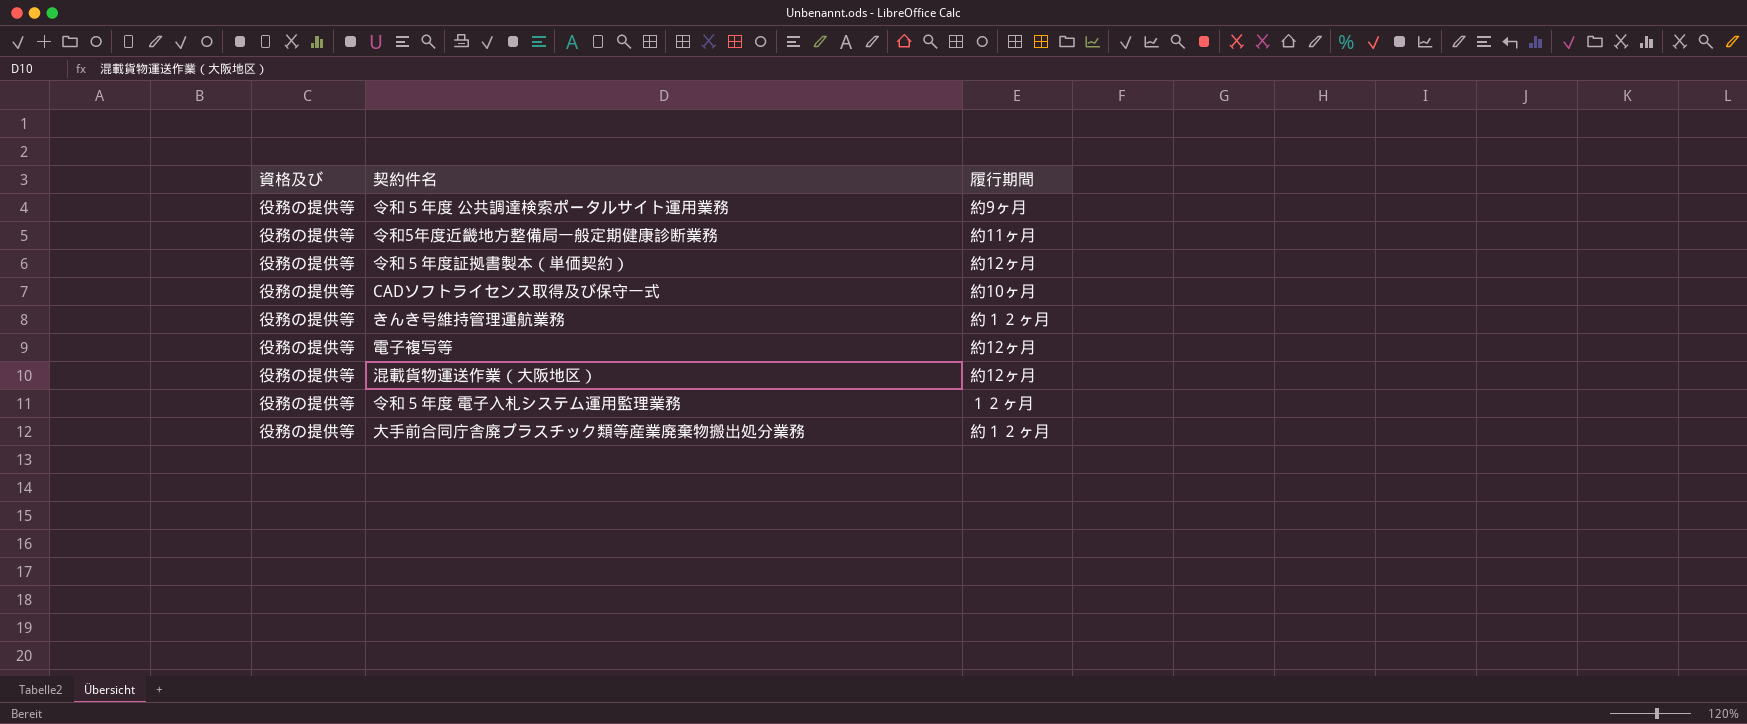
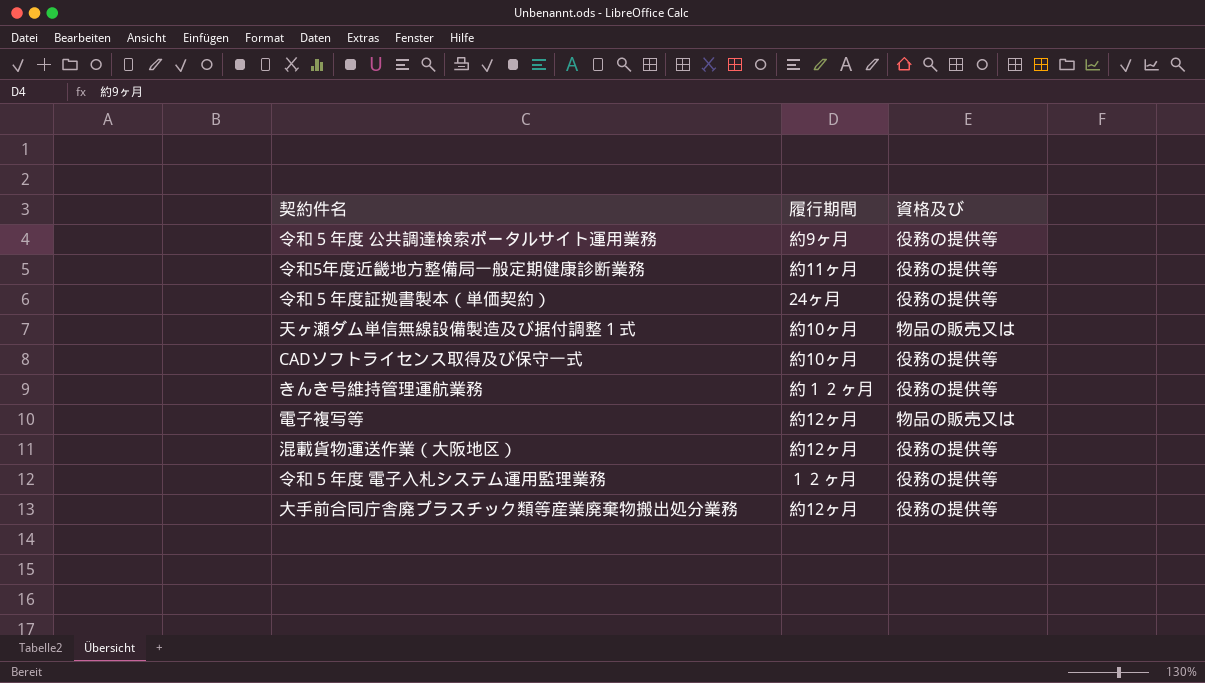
column 資格及び | position: 1 -> 3
令和５年度証拠書製本（単価契約） | 履行期間: 約12ヶ月 -> 24ヶ月
row 天ヶ瀬ダム単信無線設備製造及び据付調整１式: none -> 約10ヶ月 | 物品の販売又は
電子複写等 | 資格及び: 役務の提供等 -> 物品の販売又は
大手前合同庁舎廃プラスチック類等産業廃棄物搬出処分業務 | 履行期間: 約１２ヶ月 -> 約12ヶ月

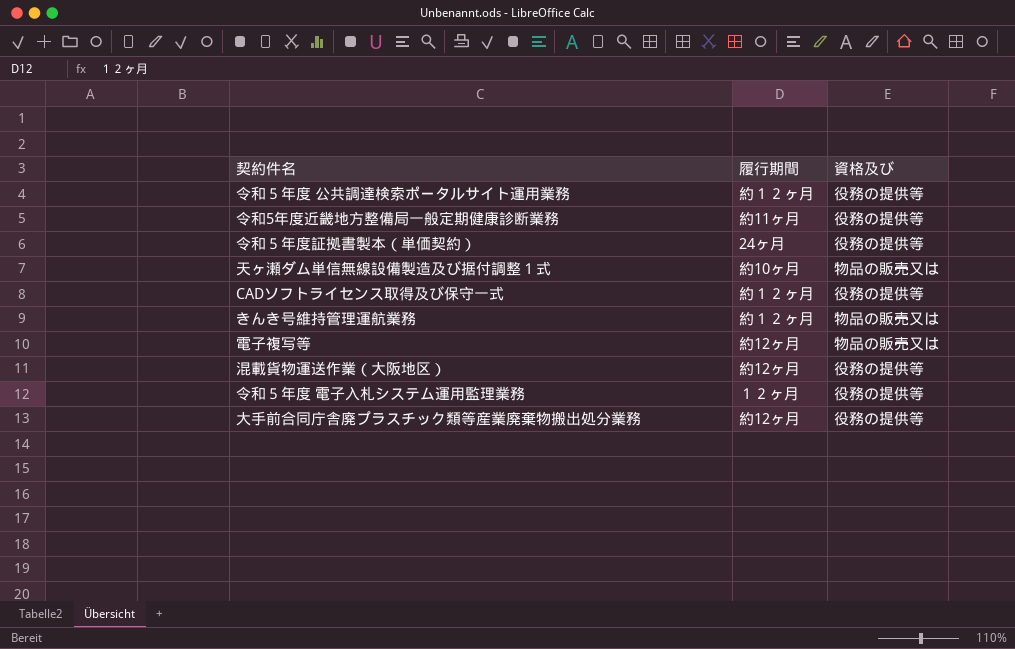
令和５年度 公共調達検索ポータルサイト運用業務 | 履行期間: 約9ヶ月 -> 約１２ヶ月
CADソフトライセンス取得及び保守一式 | 履行期間: 約10ヶ月 -> 約１２ヶ月
きんき号維持管理運航業務 | 資格及び: 役務の提供等 -> 物品の販売又は

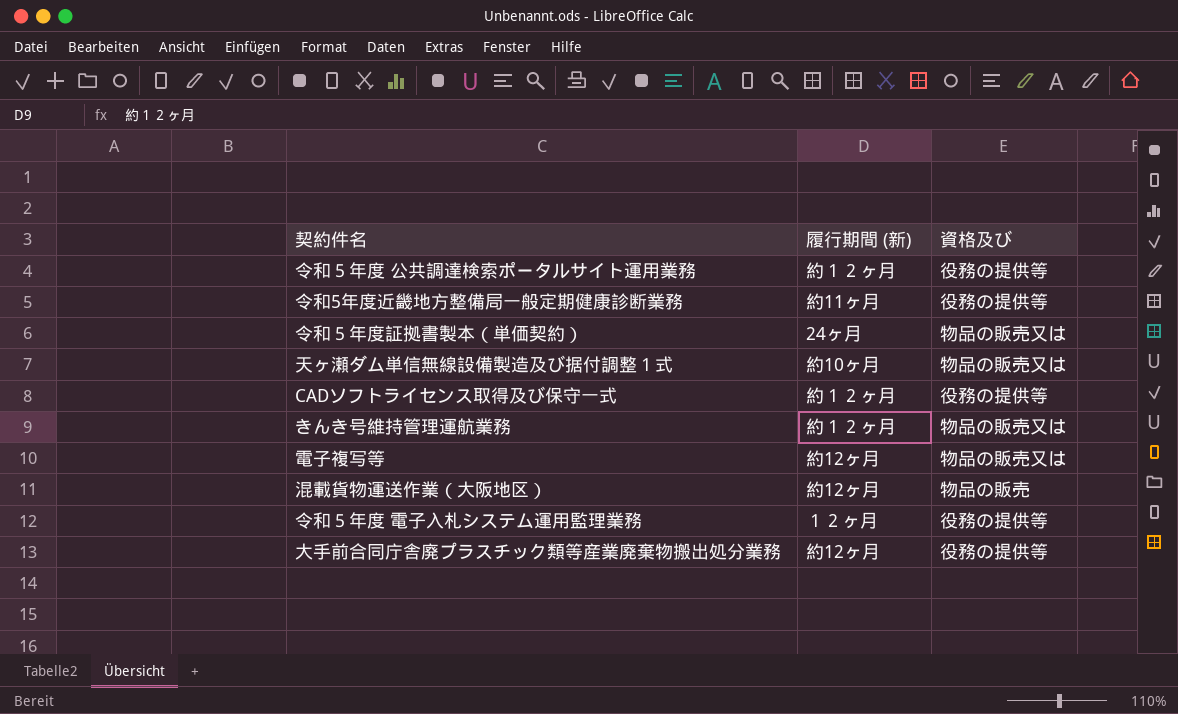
column name: 履行期間 -> 履行期間 (新)
令和５年度証拠書製本（単価契約） | 資格及び: 役務の提供等 -> 物品の販売又は
混載貨物運送作業（大阪地区） | 資格及び: 役務の提供等 -> 物品の販売

